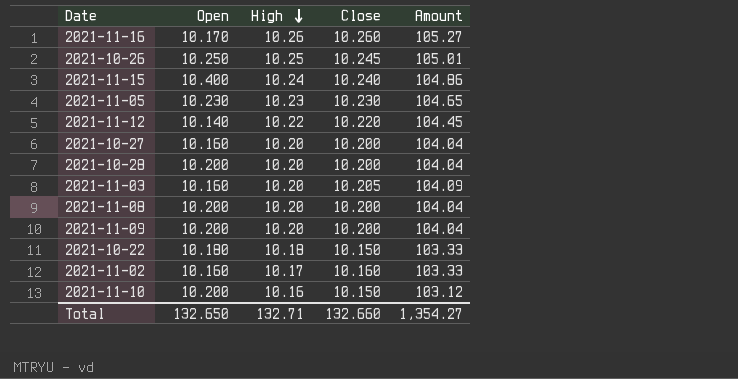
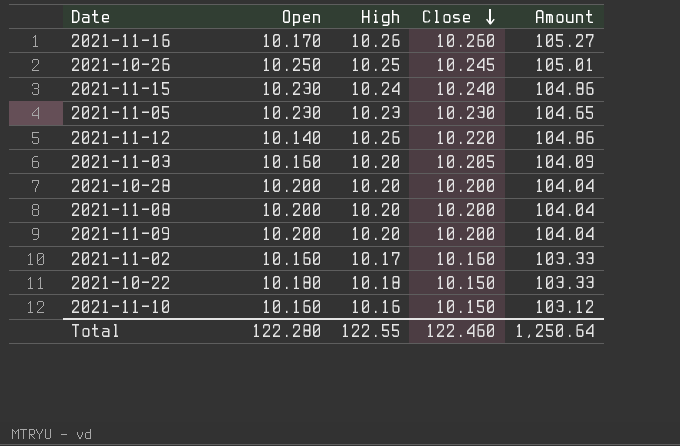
row order: High descending -> Close descending
row 2021-10-27: 10.160 | 10.20 | 10.200 | 104.04 -> none
2021-11-15 | Open: 10.400 -> 10.230
2021-11-12 | High: 10.22 -> 10.26
2021-11-12 | Amount: 104.45 -> 104.86
2021-11-10 | Open: 10.200 -> 10.160
Total | Open: 132.650 -> 122.280
Total | High: 132.71 -> 122.55
Total | Close: 132.660 -> 122.460
Total | Amount: 1,354.27 -> 1,250.64

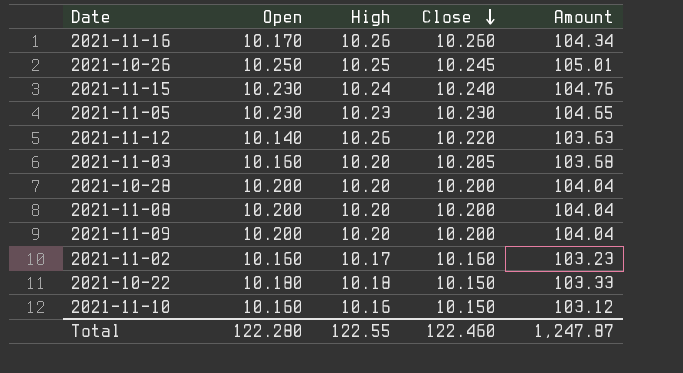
column Amount | formula: [High] * [Close] -> [Open] * [Close]
Total | Amount: 1,250.64 -> 1,247.87

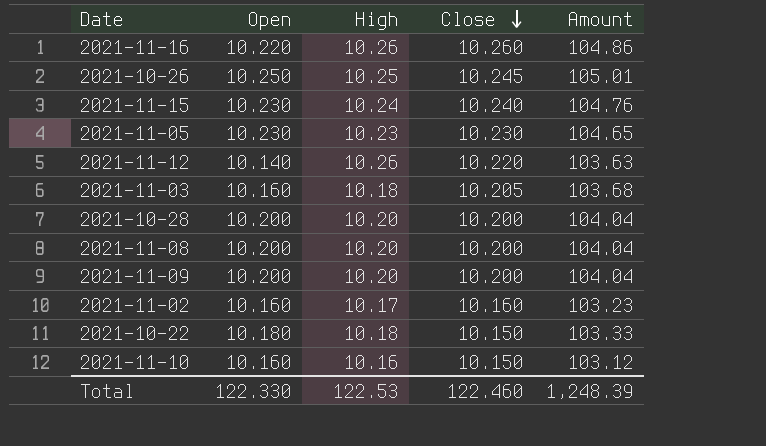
2021-11-16 | Open: 10.170 -> 10.220
2021-11-16 | Amount: 104.34 -> 104.86
2021-11-03 | High: 10.20 -> 10.18
Total | Open: 122.280 -> 122.330
Total | High: 122.55 -> 122.53
Total | Amount: 1,247.87 -> 1,248.39

